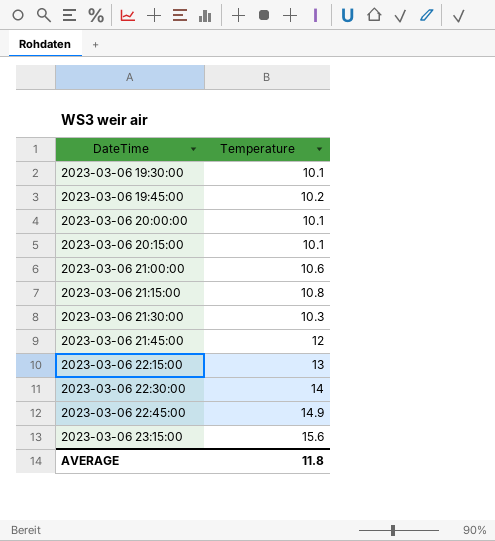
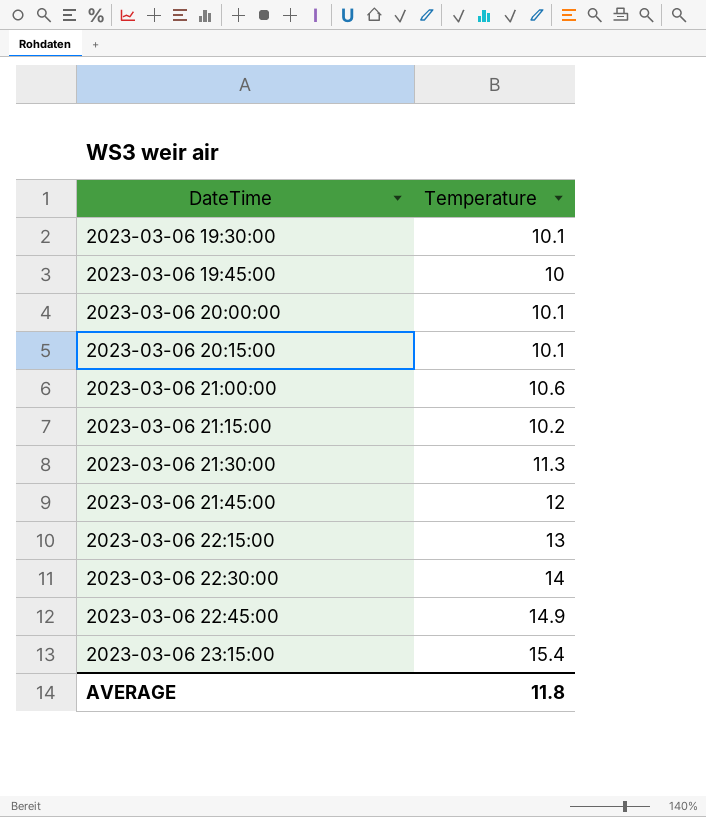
2023-03-06 19:45:00 | Temperature: 10.2 -> 10
2023-03-06 21:15:00 | Temperature: 10.8 -> 10.2
2023-03-06 21:30:00 | Temperature: 10.3 -> 11.3
2023-03-06 23:15:00 | Temperature: 15.6 -> 15.4

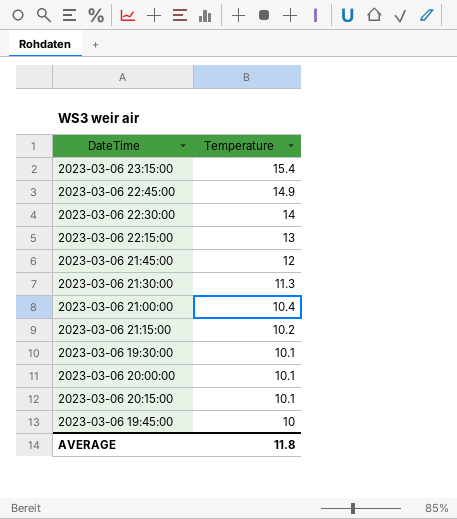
row order: DateTime ascending -> Temperature descending
2023-03-06 21:00:00 | Temperature: 10.6 -> 10.4

